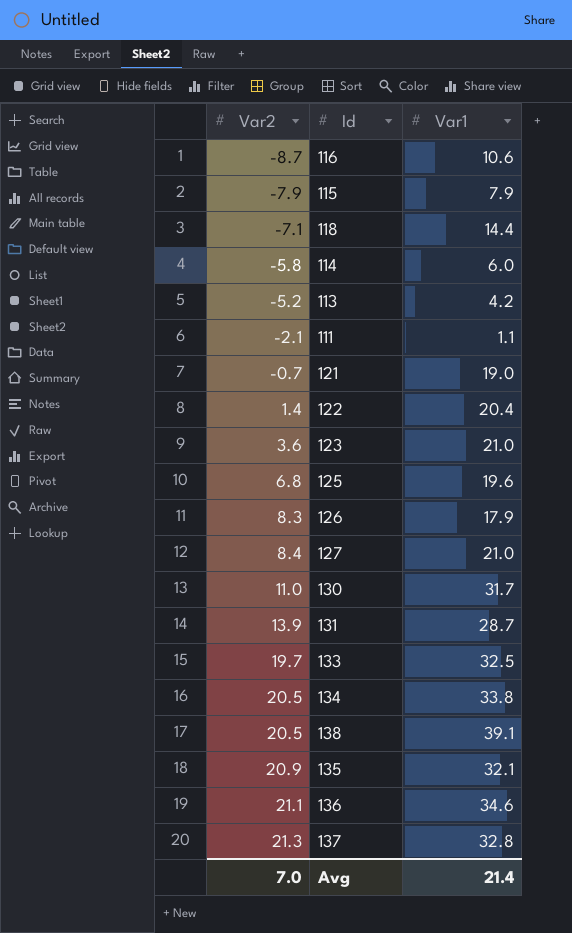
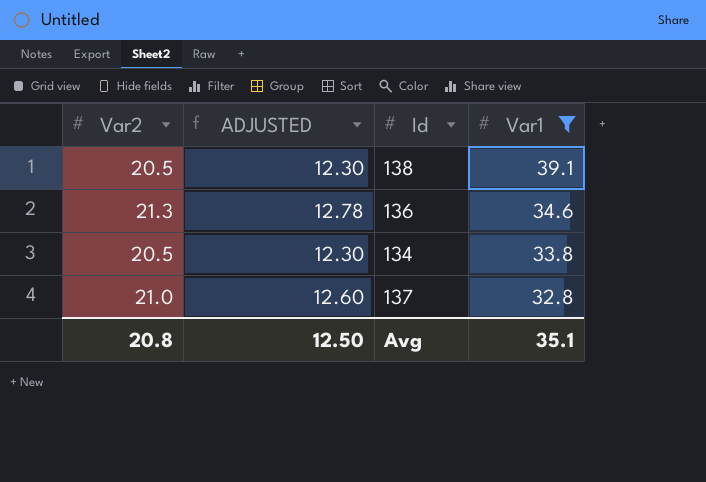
filter: none -> Var1 >= 32.8
row order: Var2 ascending -> Var1 descending
column ADJUSTED | formula: none -> [Var2] * 0.6
136 | Var2: 21.1 -> 21.3
137 | Var2: 21.3 -> 21.0
Avg | Var2: 7.0 -> 20.8
Avg | Var1: 21.4 -> 35.1

